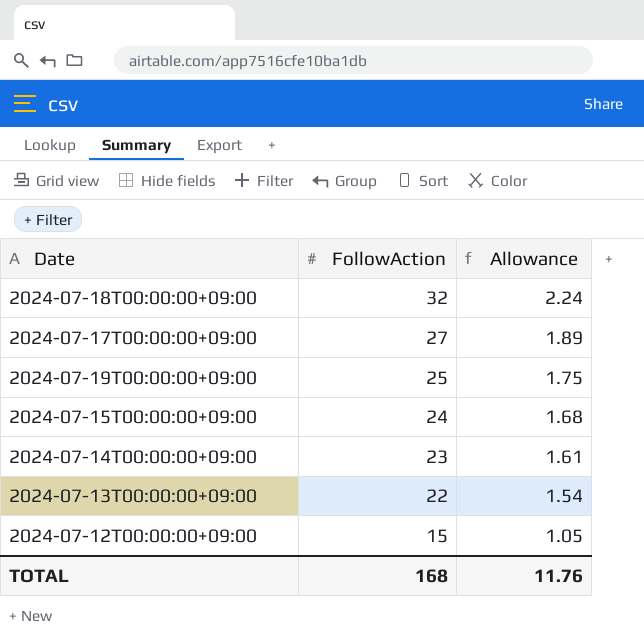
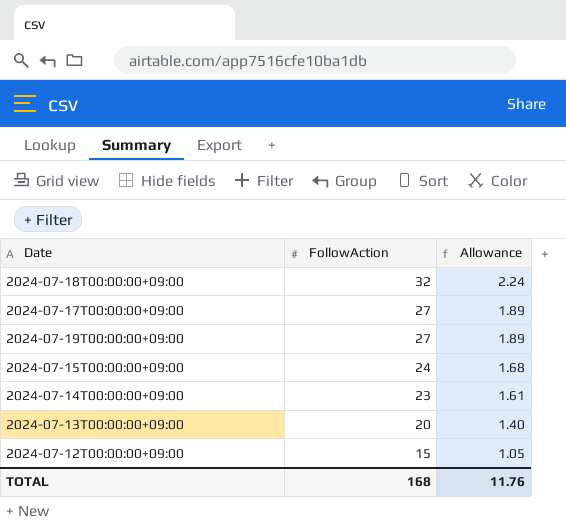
2024-07-19T00:00:00+09:00 | FollowAction: 25 -> 27
2024-07-19T00:00:00+09:00 | Allowance: 1.75 -> 1.89
2024-07-13T00:00:00+09:00 | FollowAction: 22 -> 20
2024-07-13T00:00:00+09:00 | Allowance: 1.54 -> 1.40

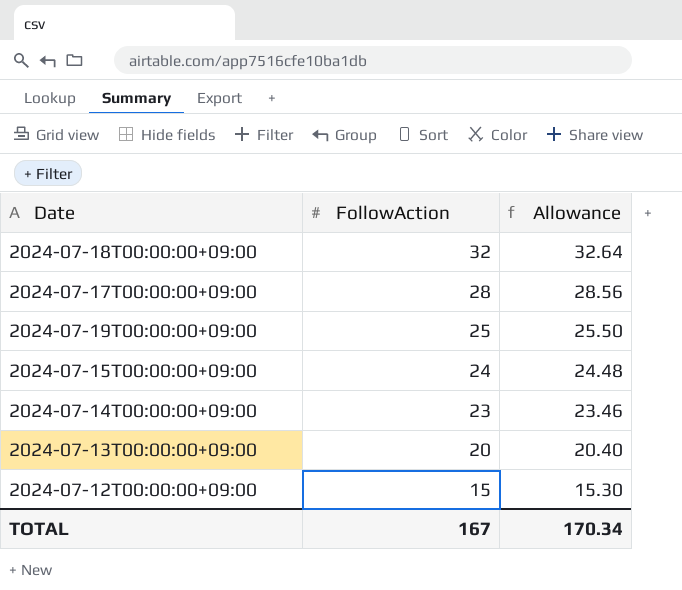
column Allowance | formula: [FollowAction] * 0.07 -> [FollowAction] * 1.02
2024-07-17T00:00:00+09:00 | FollowAction: 27 -> 28
2024-07-19T00:00:00+09:00 | FollowAction: 27 -> 25
TOTAL | FollowAction: 168 -> 167
TOTAL | Allowance: 11.76 -> 170.34

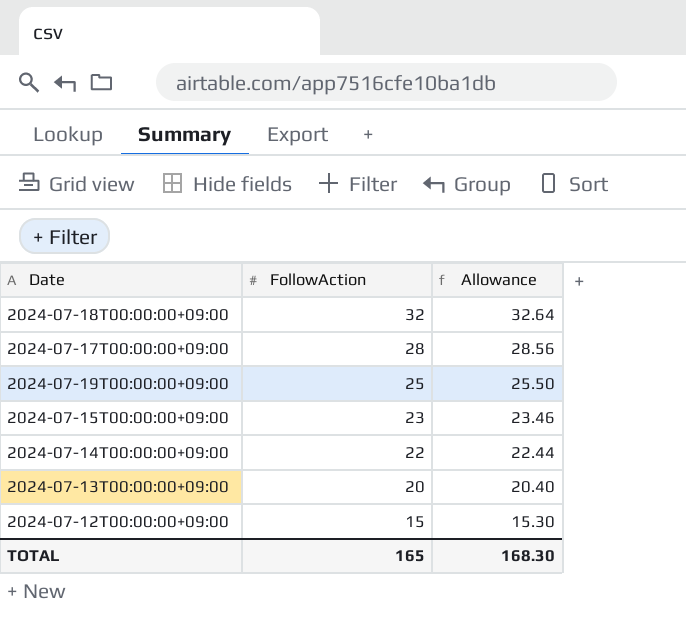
2024-07-15T00:00:00+09:00 | FollowAction: 24 -> 23
2024-07-15T00:00:00+09:00 | Allowance: 24.48 -> 23.46
2024-07-14T00:00:00+09:00 | FollowAction: 23 -> 22
2024-07-14T00:00:00+09:00 | Allowance: 23.46 -> 22.44
TOTAL | FollowAction: 167 -> 165
TOTAL | Allowance: 170.34 -> 168.30

